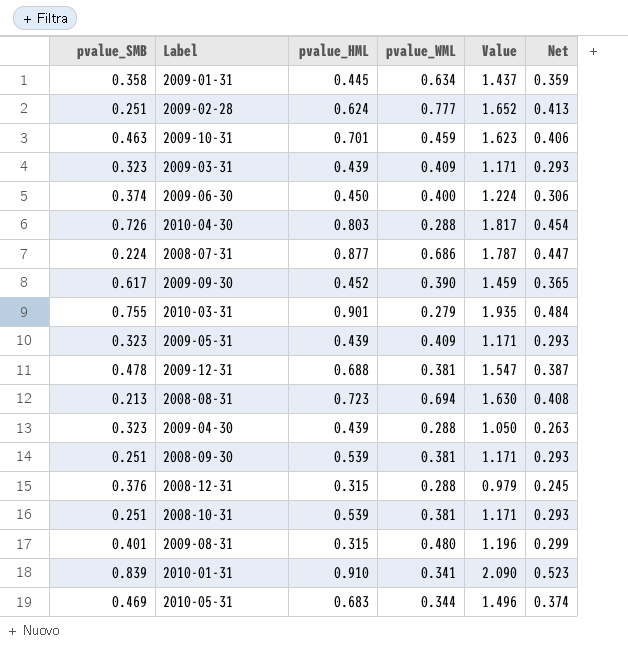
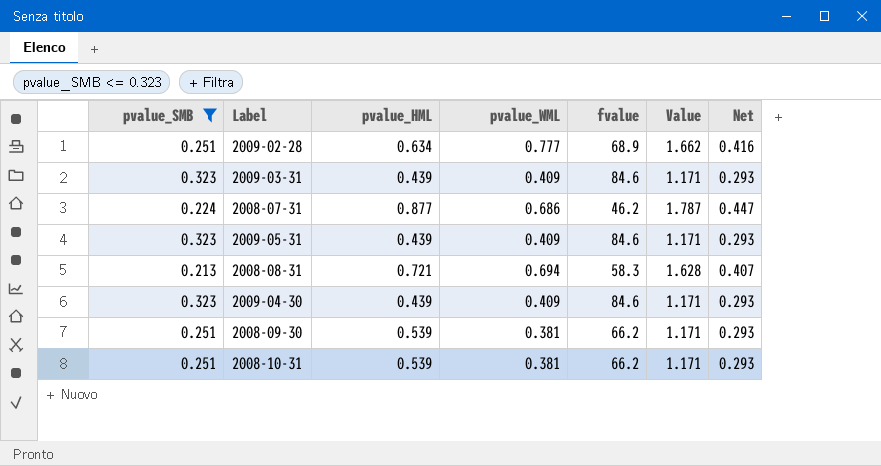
filter: none -> pvalue_SMB <= 0.323
column fvalue | position: none -> 5
2009-02-28 | pvalue_HML: 0.624 -> 0.634
2009-02-28 | Value: 1.652 -> 1.662
2009-02-28 | Net: 0.413 -> 0.416
2008-08-31 | pvalue_HML: 0.723 -> 0.721
2008-08-31 | Value: 1.630 -> 1.628
2008-08-31 | Net: 0.408 -> 0.407
2009-04-30 | pvalue_WML: 0.288 -> 0.409
2009-04-30 | Value: 1.050 -> 1.171
2009-04-30 | Net: 0.263 -> 0.293

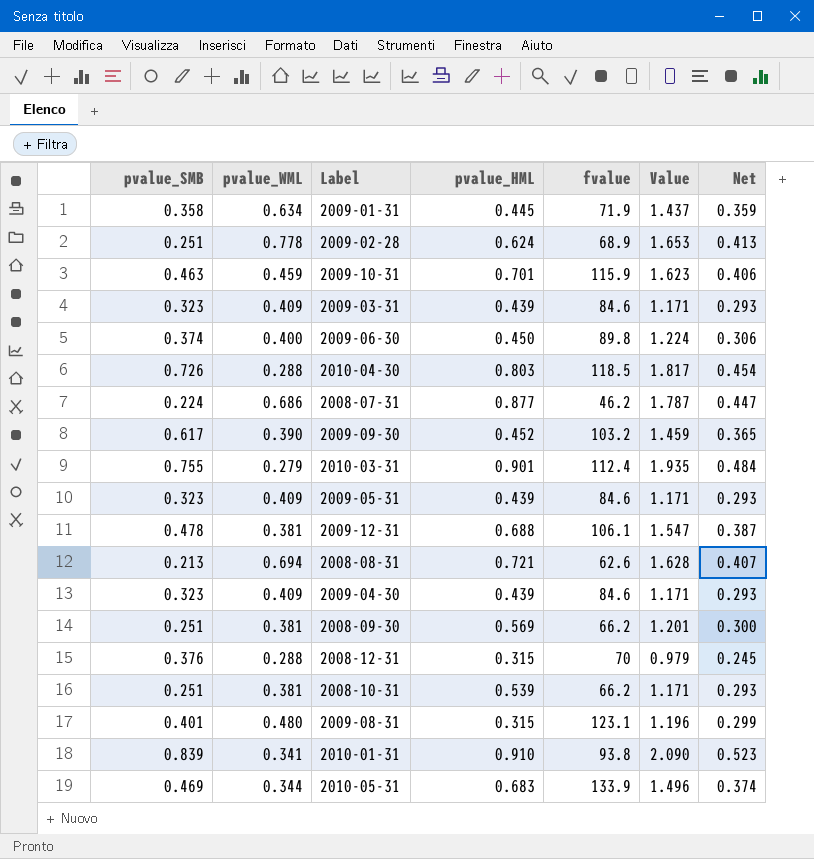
filter: pvalue_SMB <= 0.323 -> none
column pvalue_WML | position: 4 -> 2
2009-02-28 | pvalue_WML: 0.777 -> 0.778
2009-02-28 | pvalue_HML: 0.634 -> 0.624
2009-02-28 | Value: 1.662 -> 1.653
2009-02-28 | Net: 0.416 -> 0.413
2008-08-31 | fvalue: 58.3 -> 62.6
2008-09-30 | pvalue_HML: 0.539 -> 0.569
2008-09-30 | Value: 1.171 -> 1.201
2008-09-30 | Net: 0.293 -> 0.300

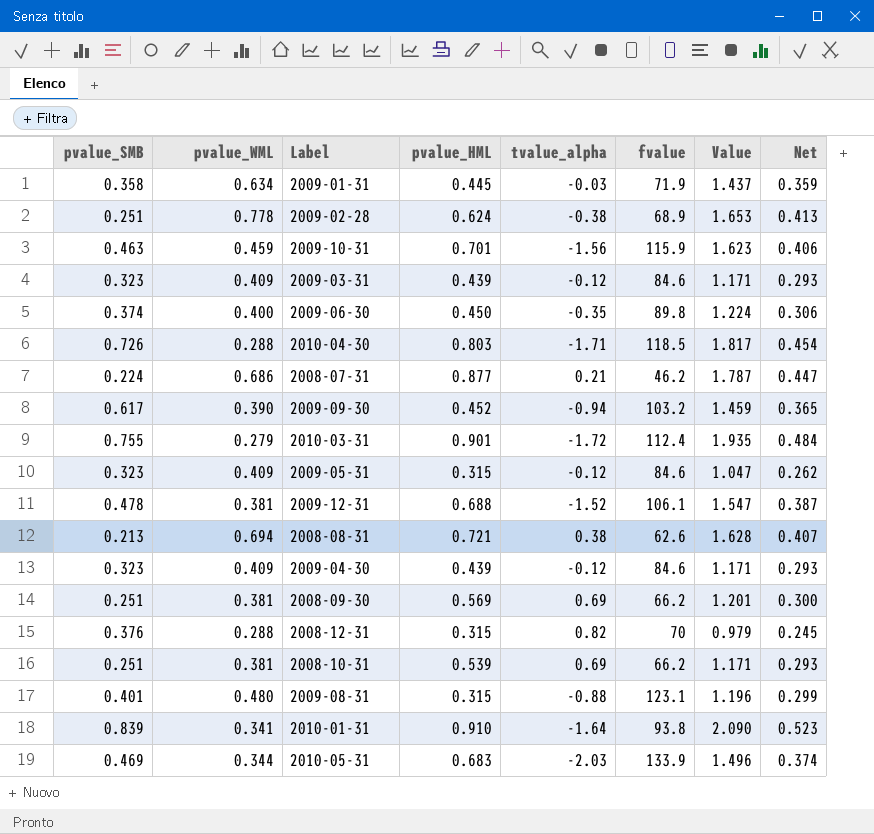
column tvalue_alpha | position: none -> 5
2009-05-31 | pvalue_HML: 0.439 -> 0.315
2009-05-31 | Value: 1.171 -> 1.047
2009-05-31 | Net: 0.293 -> 0.262

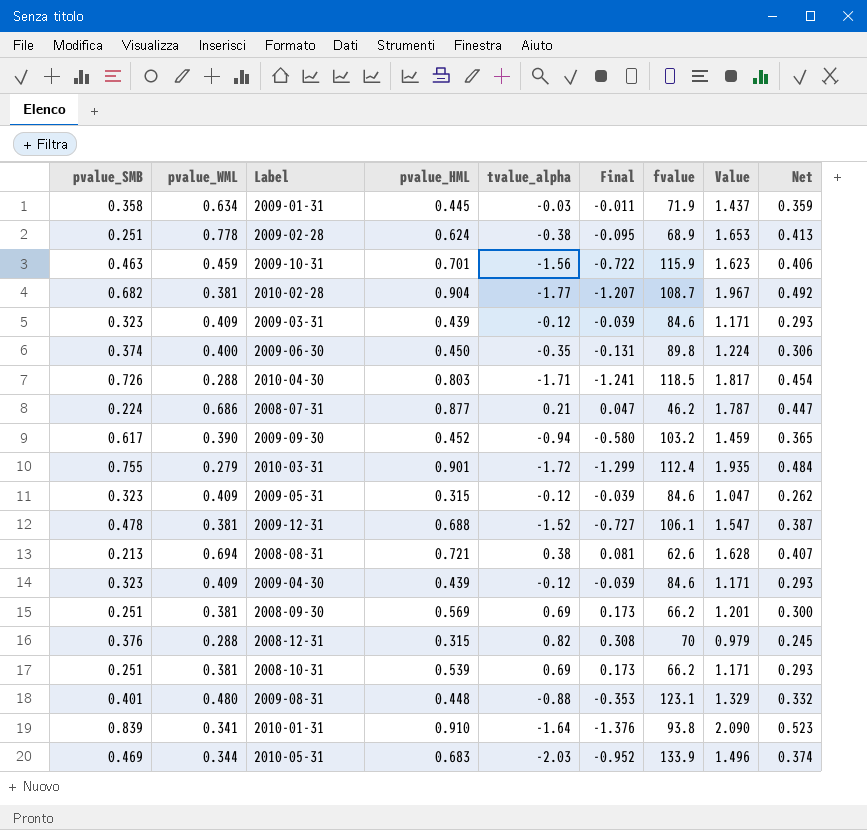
column Final | formula: none -> [pvalue_SMB] * [tvalue_alpha]
row 2010-02-28: none -> 0.682 | 0.381 | 0.904 | -1.77 | -1.207 | 108.7 | 1.967 | 0.492
2009-08-31 | pvalue_HML: 0.315 -> 0.448
2009-08-31 | Value: 1.196 -> 1.329
2009-08-31 | Net: 0.299 -> 0.332

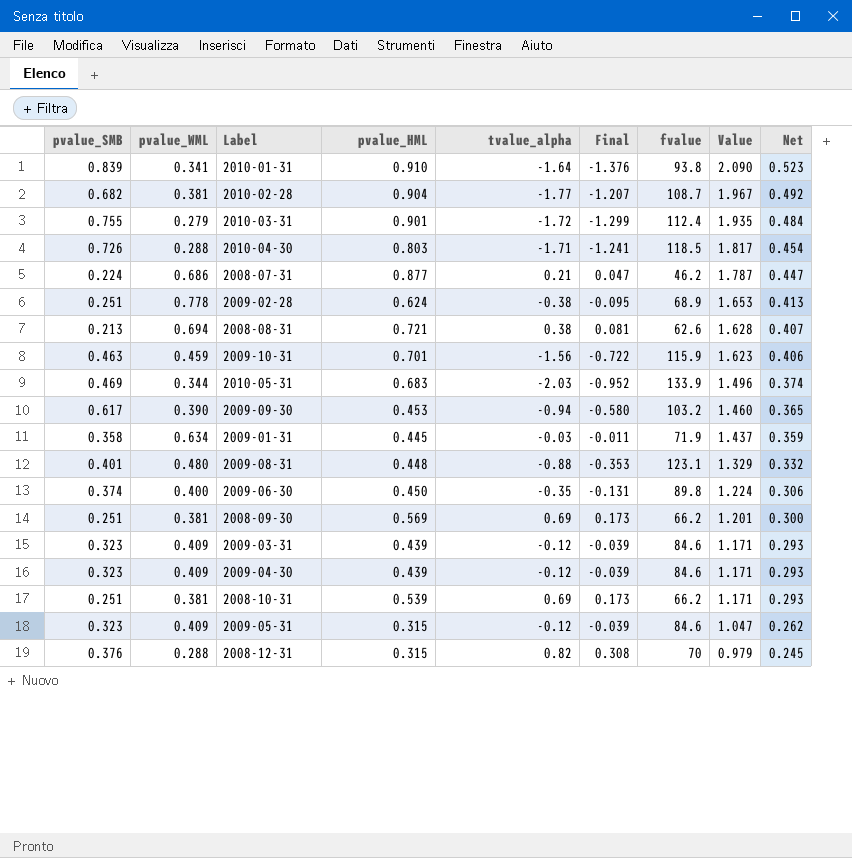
row order: none -> Value descending
row 2009-12-31: 0.478 | 0.381 | 0.688 | -1.52 | -0.727 | 106.1 | 1.547 | 0.387 -> none
2009-09-30 | pvalue_HML: 0.452 -> 0.453
2009-09-30 | Value: 1.459 -> 1.460

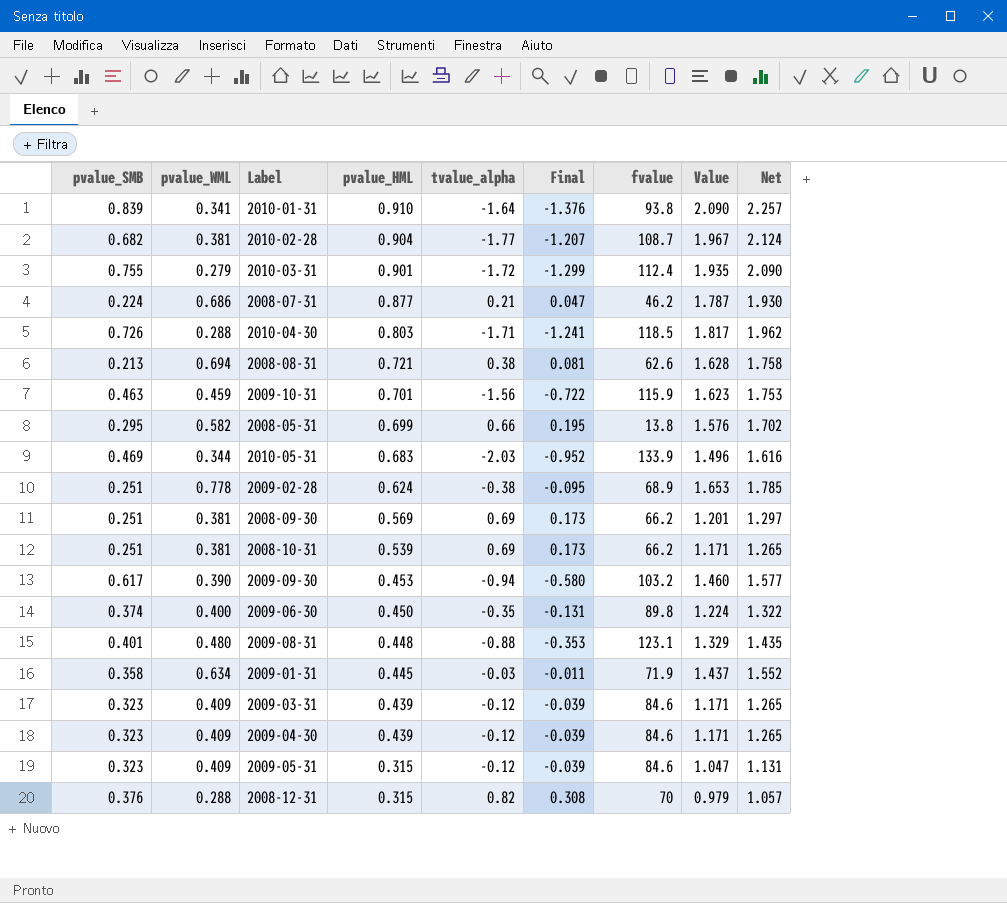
row order: Value descending -> pvalue_HML descending
column Net | formula: [Value] * 0.25 -> [Value] * 1.08
row 2008-05-31: none -> 0.295 | 0.582 | 0.699 | 0.66 | 0.195 | 13.8 | 1.576 | 1.702

